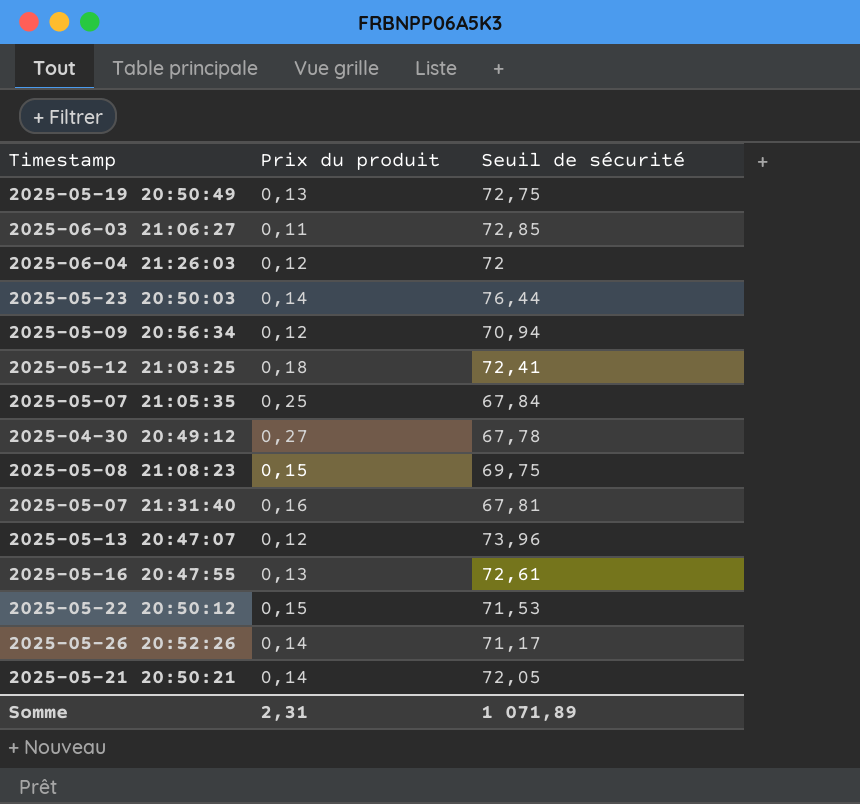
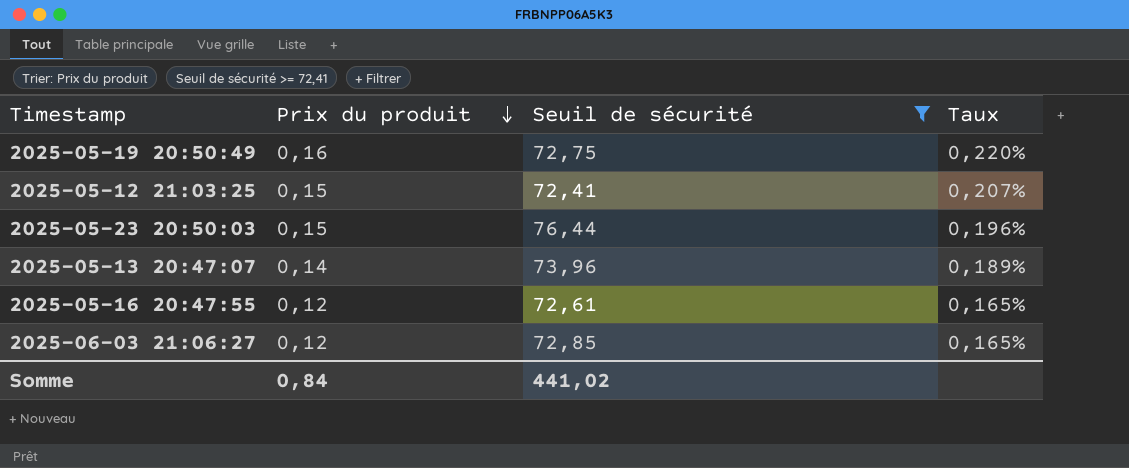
filter: none -> Seuil de sécurité >= 72,41
row order: none -> Prix du produit descending
column Taux | formula: none -> [Prix du produit] / [Seuil de sécurité]
2025-05-19 20:50:49 | Prix du produit: 0,13 -> 0,16
2025-05-12 21:03:25 | Prix du produit: 0,18 -> 0,15
2025-05-23 20:50:03 | Prix du produit: 0,14 -> 0,15
2025-05-13 20:47:07 | Prix du produit: 0,12 -> 0,14
2025-05-16 20:47:55 | Prix du produit: 0,13 -> 0,12
2025-06-03 21:06:27 | Prix du produit: 0,11 -> 0,12
Somme | Prix du produit: 2,31 -> 0,84
Somme | Seuil de sécurité: 1 071,89 -> 441,02

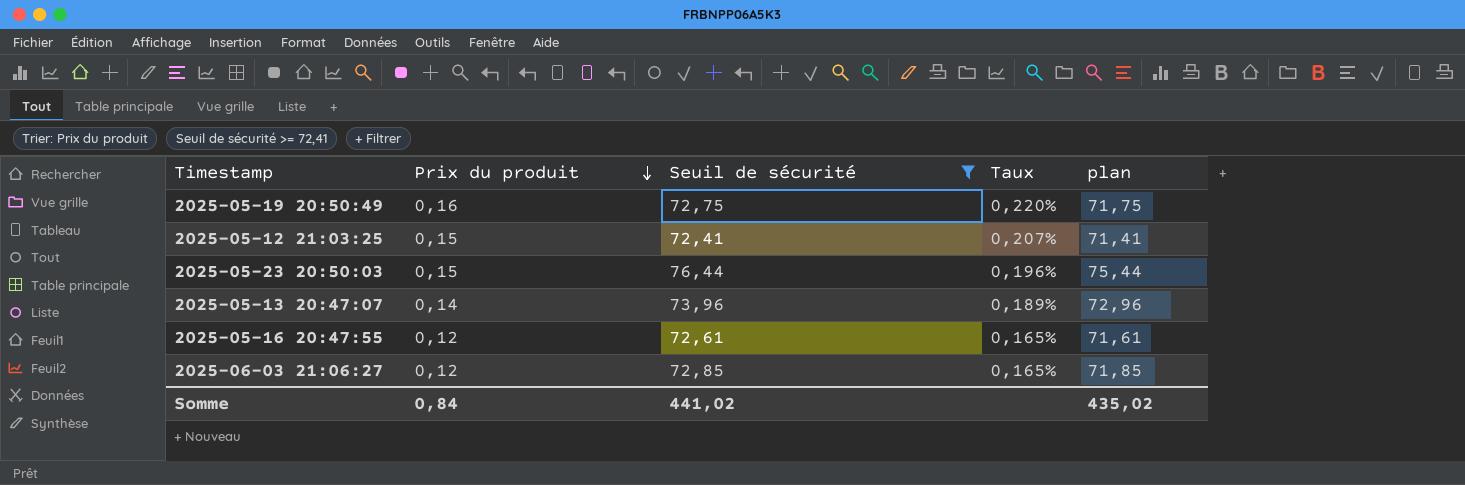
column plan | formula: none -> [Seuil de sécurité] - 1

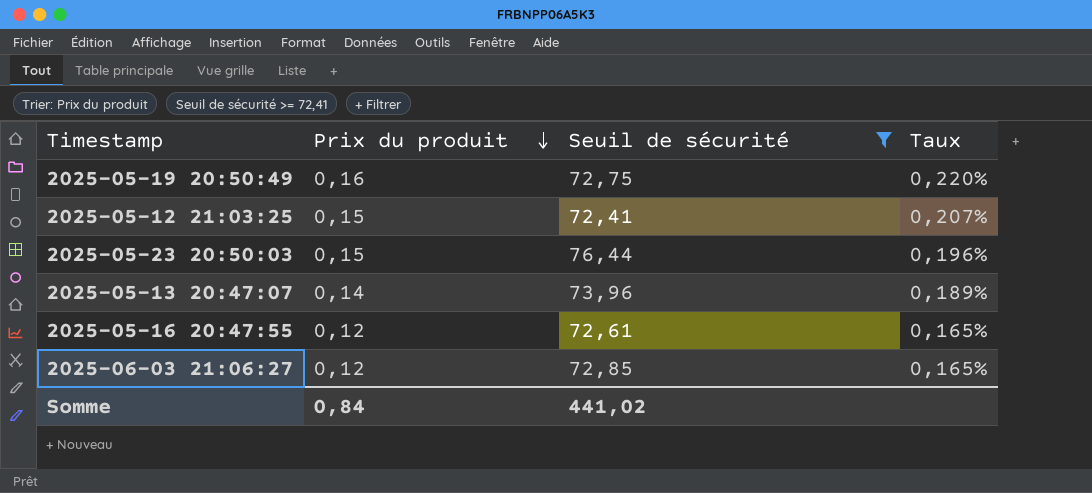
column plan | formula: [Seuil de sécurité] - 1 -> none

